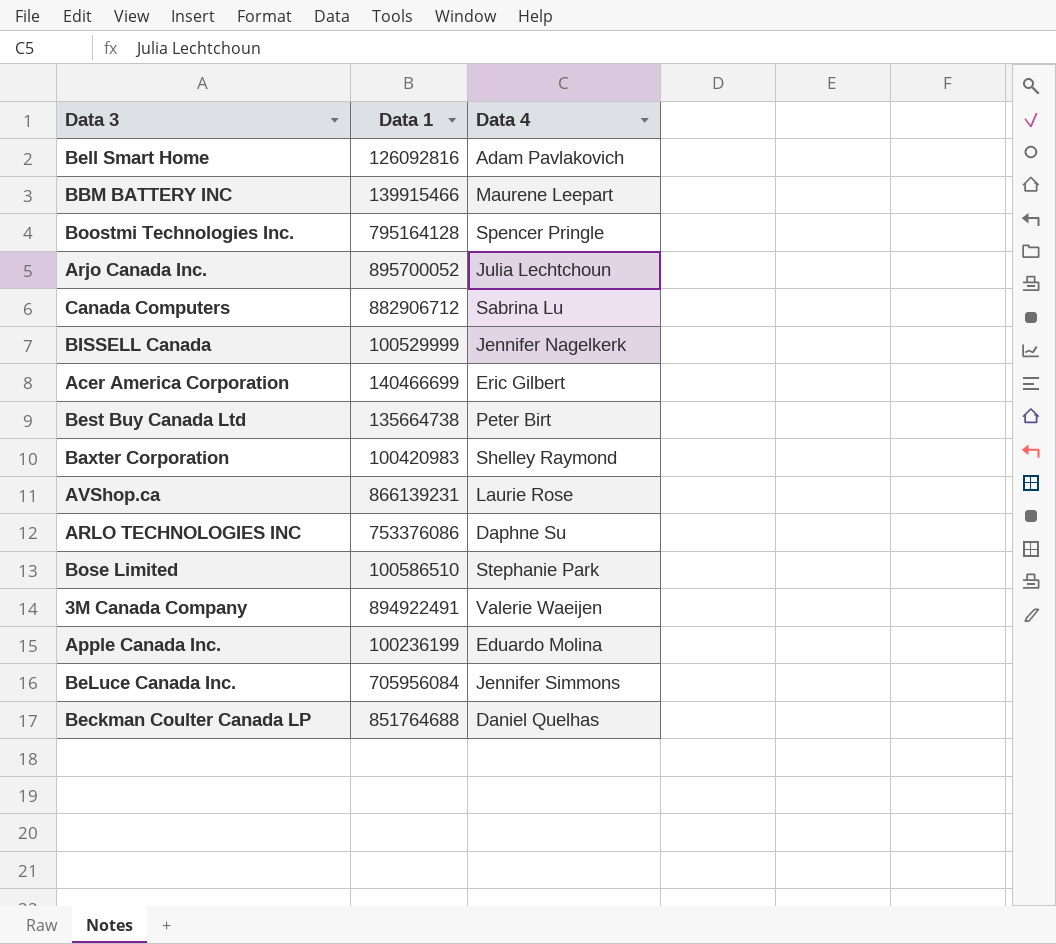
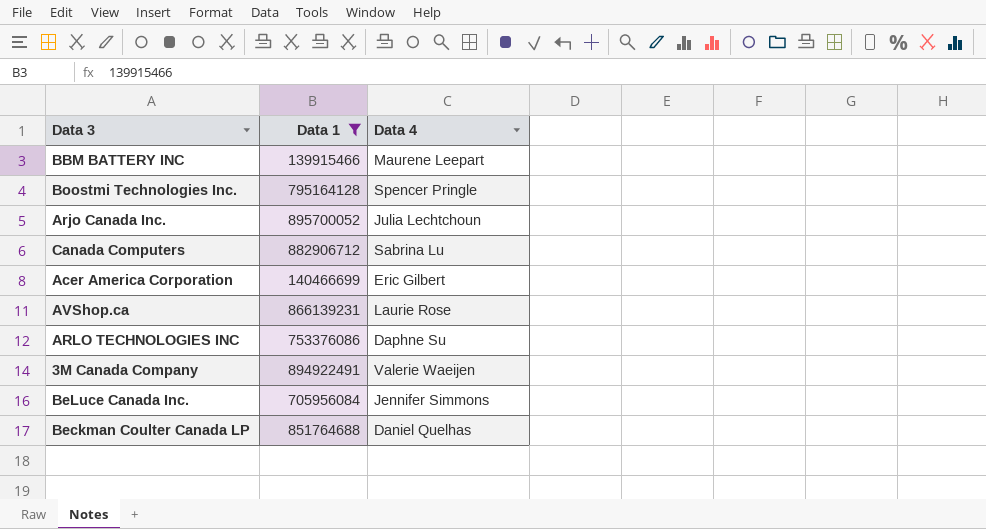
filter: none -> Data 1 >= 139915466

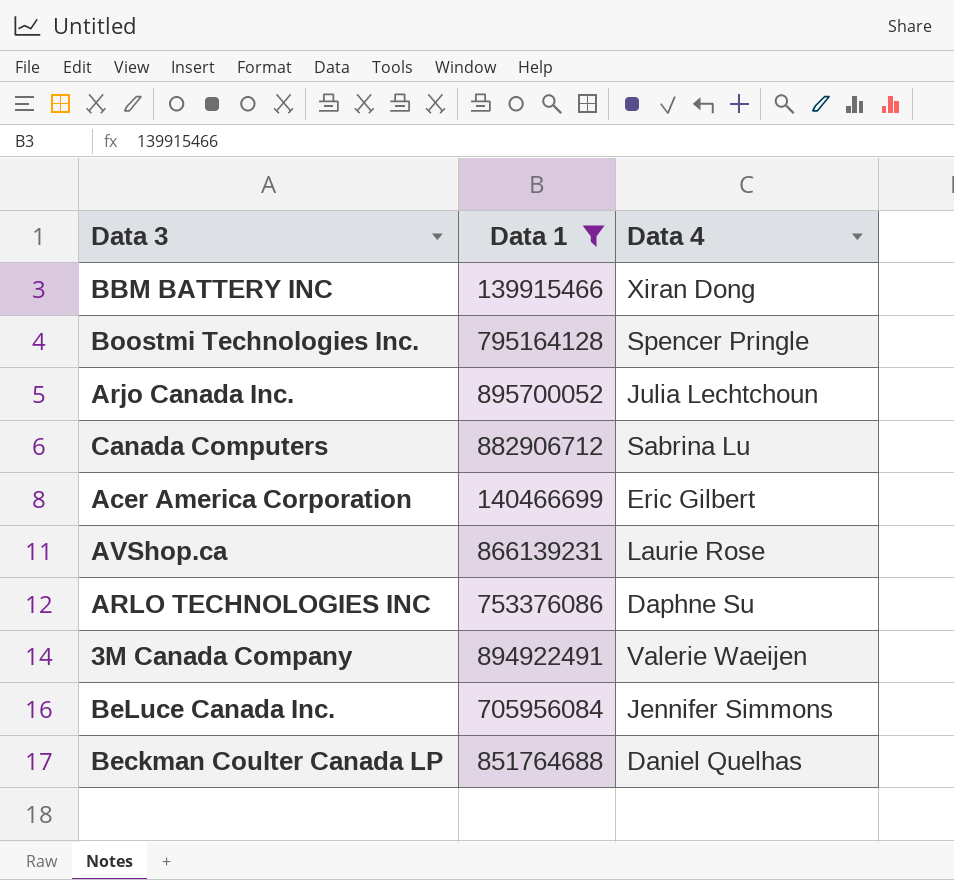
BBM BATTERY INC | Data 4: Maurene Leepart -> Xiran Dong

